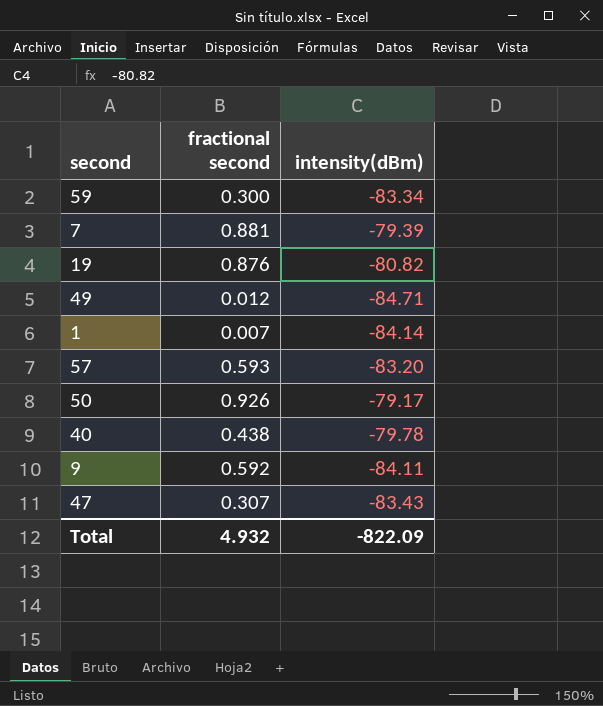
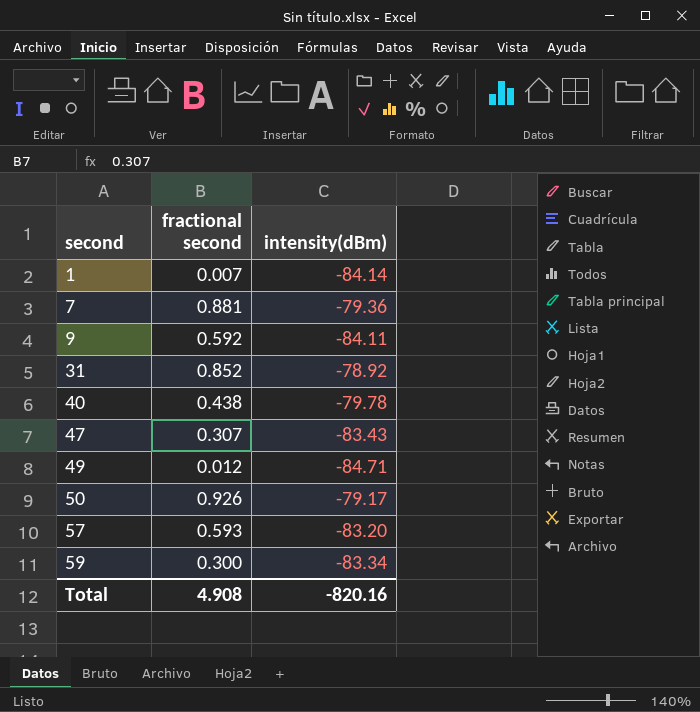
row order: none -> second ascending
row 19: 0.876 | -80.82 -> none
7 | intensity(dBm): -79.39 -> -79.36
row 31: none -> 0.852 | -78.92
Total | fractional second: 4.932 -> 4.908
Total | intensity(dBm): -822.09 -> -820.16

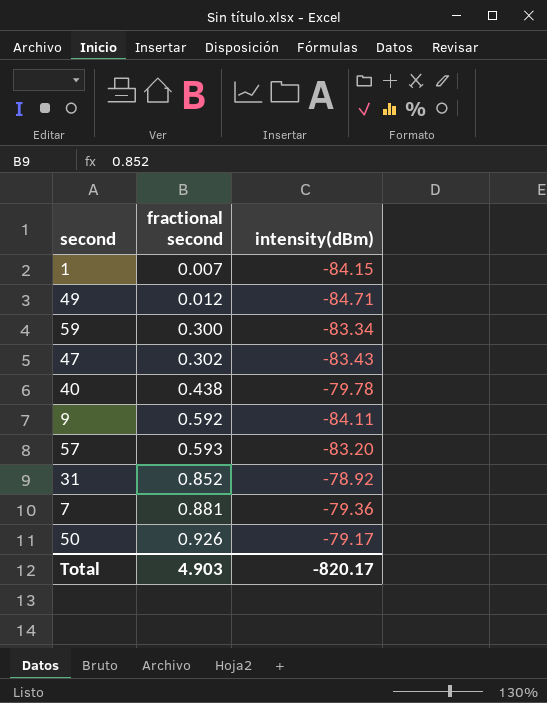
row order: second ascending -> fractional second ascending
1 | intensity(dBm): -84.14 -> -84.15
47 | fractional second: 0.307 -> 0.302
Total | fractional second: 4.908 -> 4.903
Total | intensity(dBm): -820.16 -> -820.17

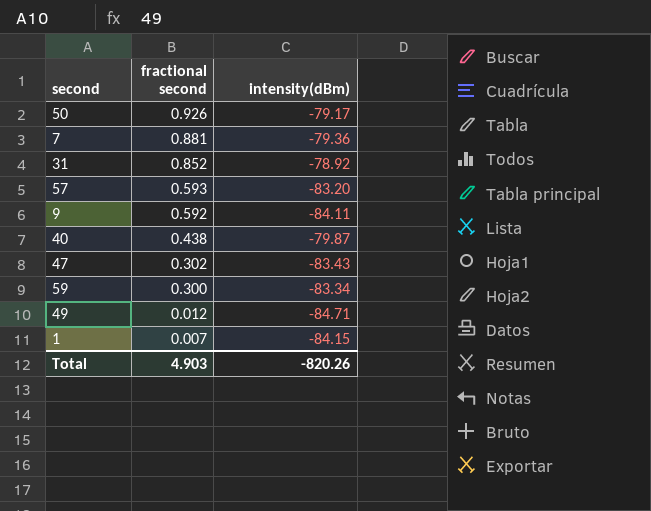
row order: fractional second ascending -> fractional second descending
40 | intensity(dBm): -79.78 -> -79.87
Total | intensity(dBm): -820.17 -> -820.26

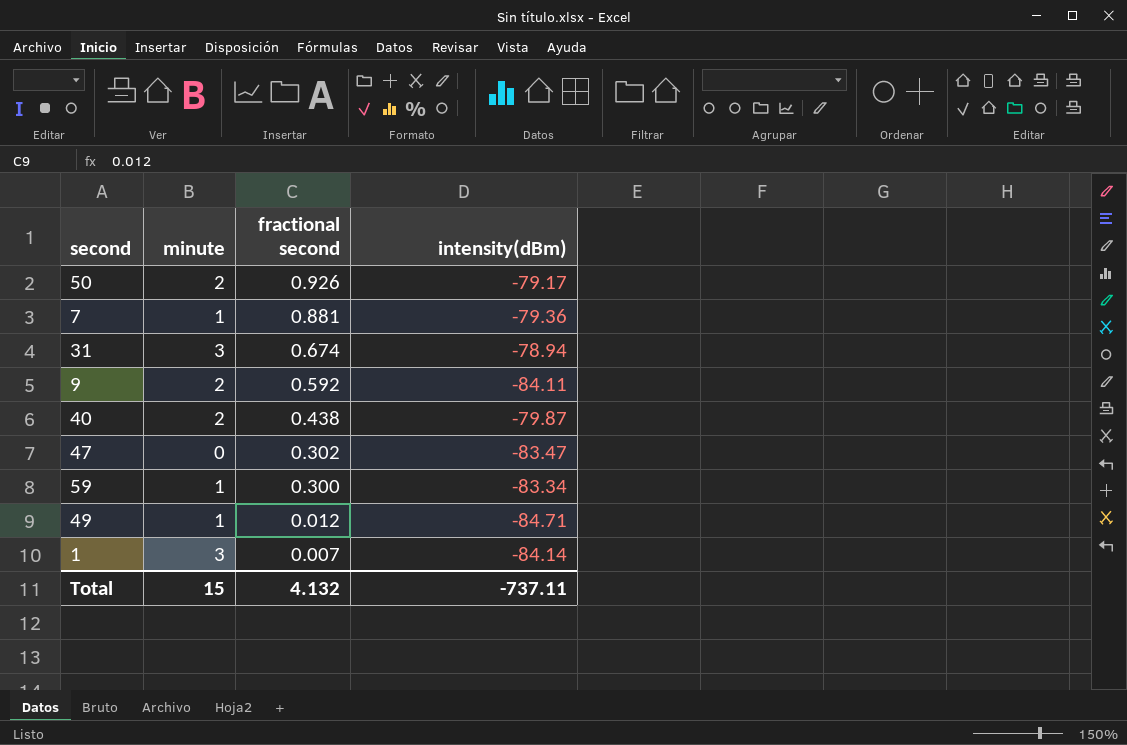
column minute | position: none -> 2
row 57: 0.593 | -83.20 -> none
31 | fractional second: 0.852 -> 0.674
31 | intensity(dBm): -78.92 -> -78.94
47 | intensity(dBm): -83.43 -> -83.47
1 | intensity(dBm): -84.15 -> -84.14
Total | fractional second: 4.903 -> 4.132
Total | intensity(dBm): -820.26 -> -737.11

